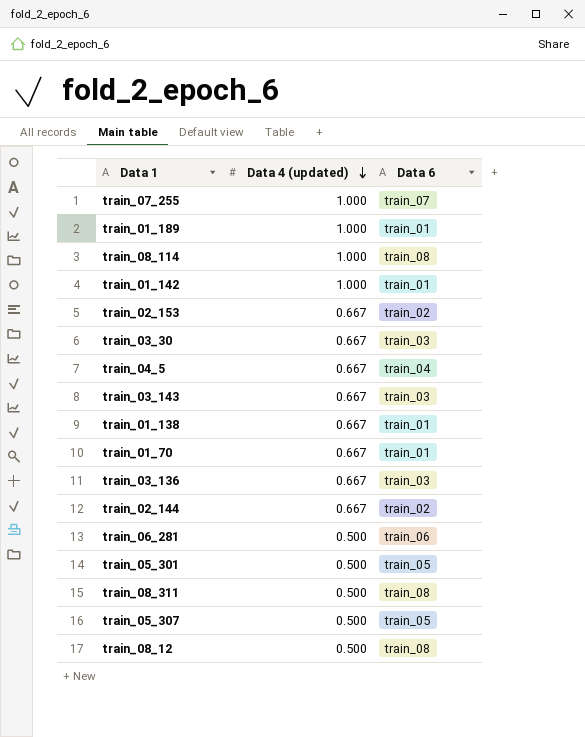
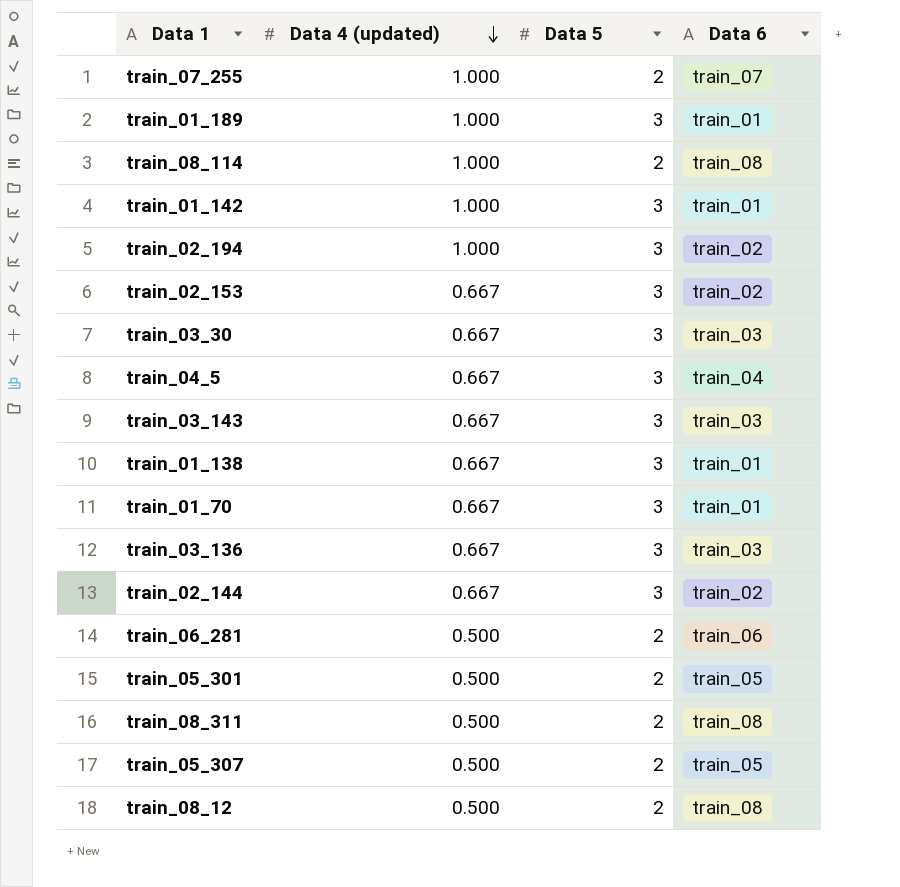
column Data 5 | position: none -> 3
row train_02_194: none -> 1.000 | 3 | train_02

